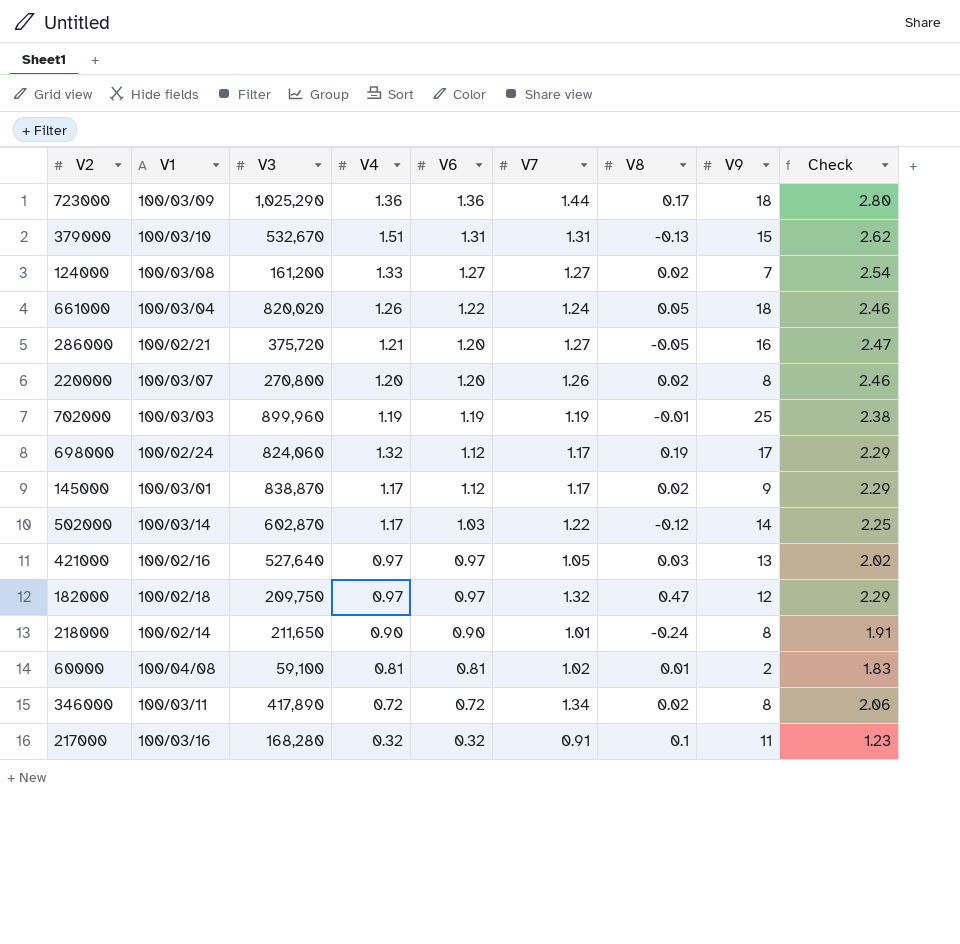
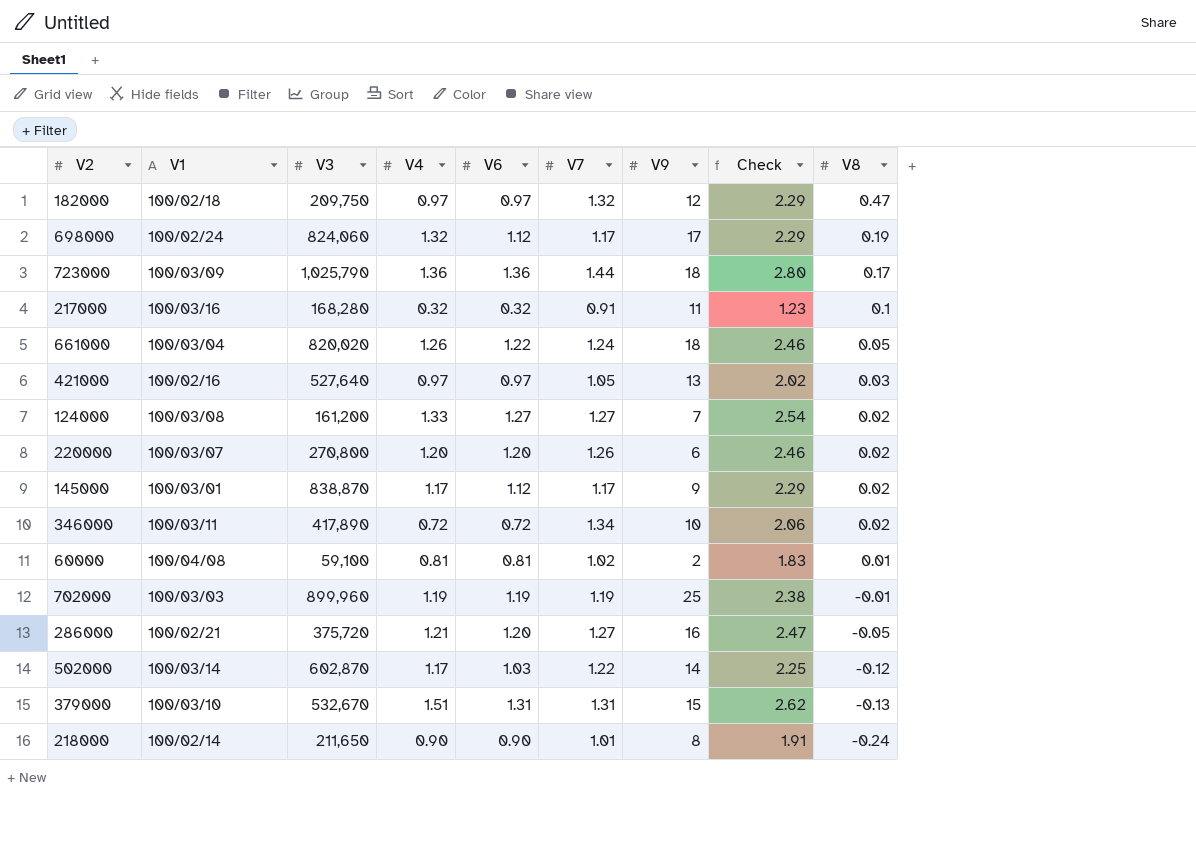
row order: V6 descending -> V8 descending
column V8 | position: 7 -> 9
723000 | V3: 1,025,290 -> 1,025,790
220000 | V9: 8 -> 6
346000 | V9: 8 -> 10

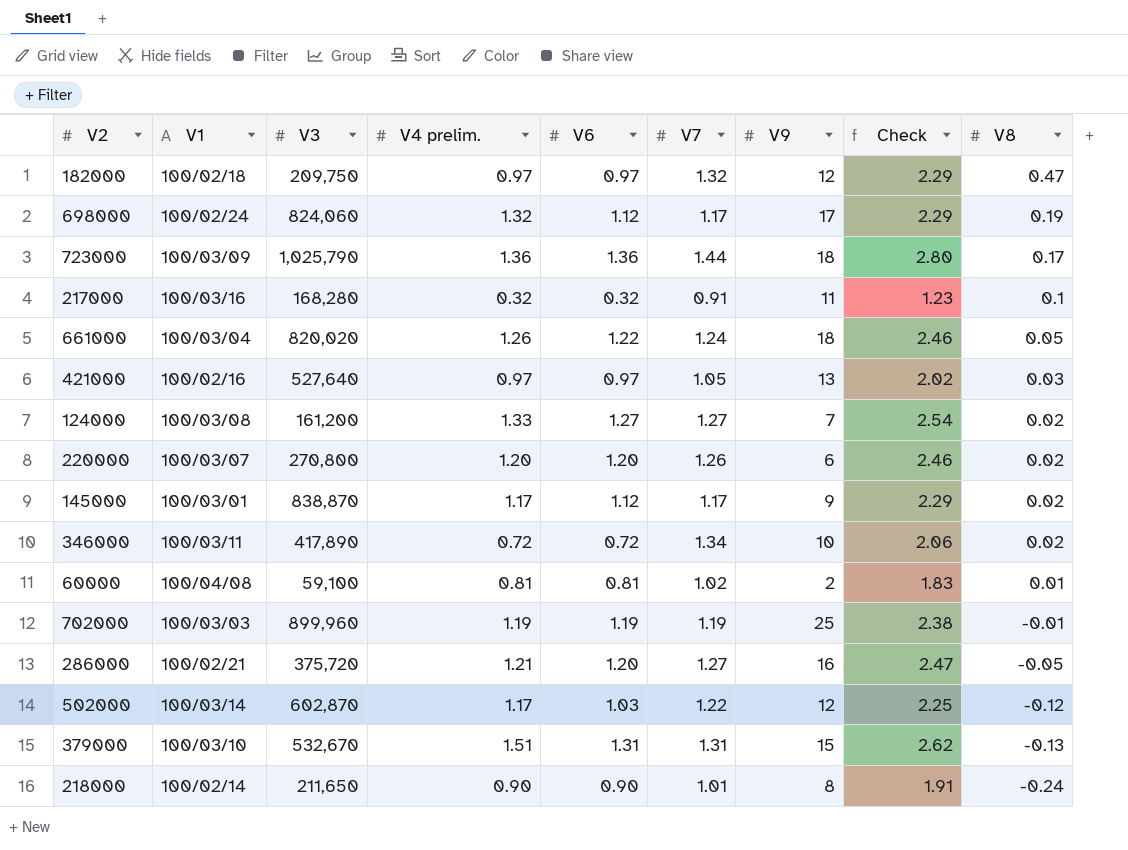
column name: V4 -> V4 prelim.
502000 | V9: 14 -> 12

